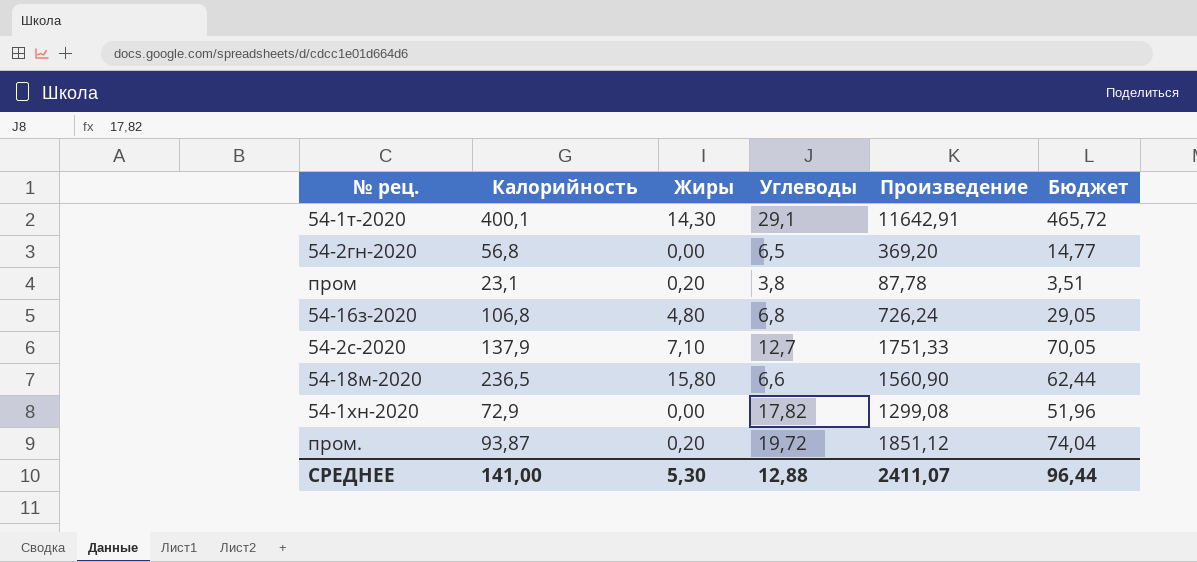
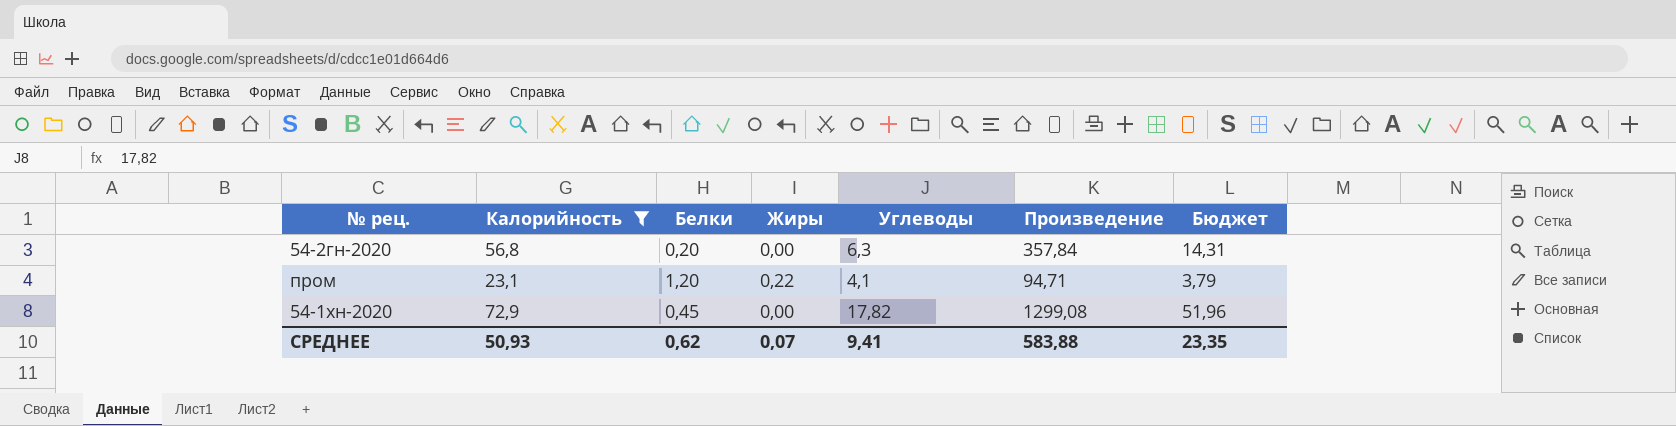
filter: none -> Калорийность <= 72,9
column Белки | position: none -> 3
54-2гн-2020 | Углеводы: 6,5 -> 6,3
54-2гн-2020 | Произведение: 369,20 -> 357,84
54-2гн-2020 | Бюджет: 14,77 -> 14,31
пром | Жиры: 0,20 -> 0,22
пром | Углеводы: 3,8 -> 4,1
пром | Произведение: 87,78 -> 94,71
пром | Бюджет: 3,51 -> 3,79
СРЕДНЕЕ | Калорийность: 141,00 -> 50,93
СРЕДНЕЕ | Жиры: 5,30 -> 0,07
СРЕДНЕЕ | Углеводы: 12,88 -> 9,41
СРЕДНЕЕ | Произведение: 2411,07 -> 583,88
СРЕДНЕЕ | Бюджет: 96,44 -> 23,35

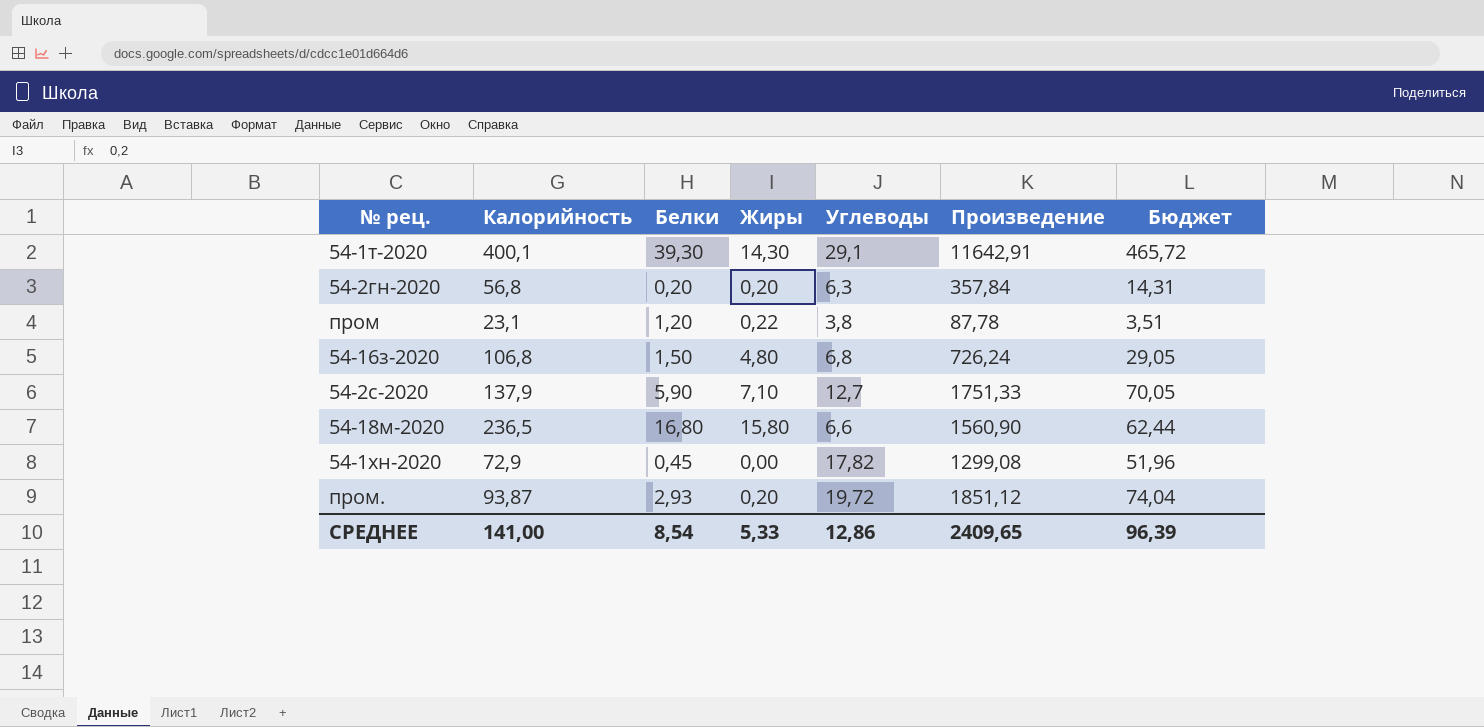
filter: Калорийность <= 72,9 -> none
54-2гн-2020 | Жиры: 0,00 -> 0,20
пром | Углеводы: 4,1 -> 3,8
пром | Произведение: 94,71 -> 87,78
пром | Бюджет: 3,79 -> 3,51
СРЕДНЕЕ | Калорийность: 50,93 -> 141,00
СРЕДНЕЕ | Белки: 0,62 -> 8,54
СРЕДНЕЕ | Жиры: 0,07 -> 5,33
СРЕДНЕЕ | Углеводы: 9,41 -> 12,86
СРЕДНЕЕ | Произведение: 583,88 -> 2409,65
СРЕДНЕЕ | Бюджет: 23,35 -> 96,39

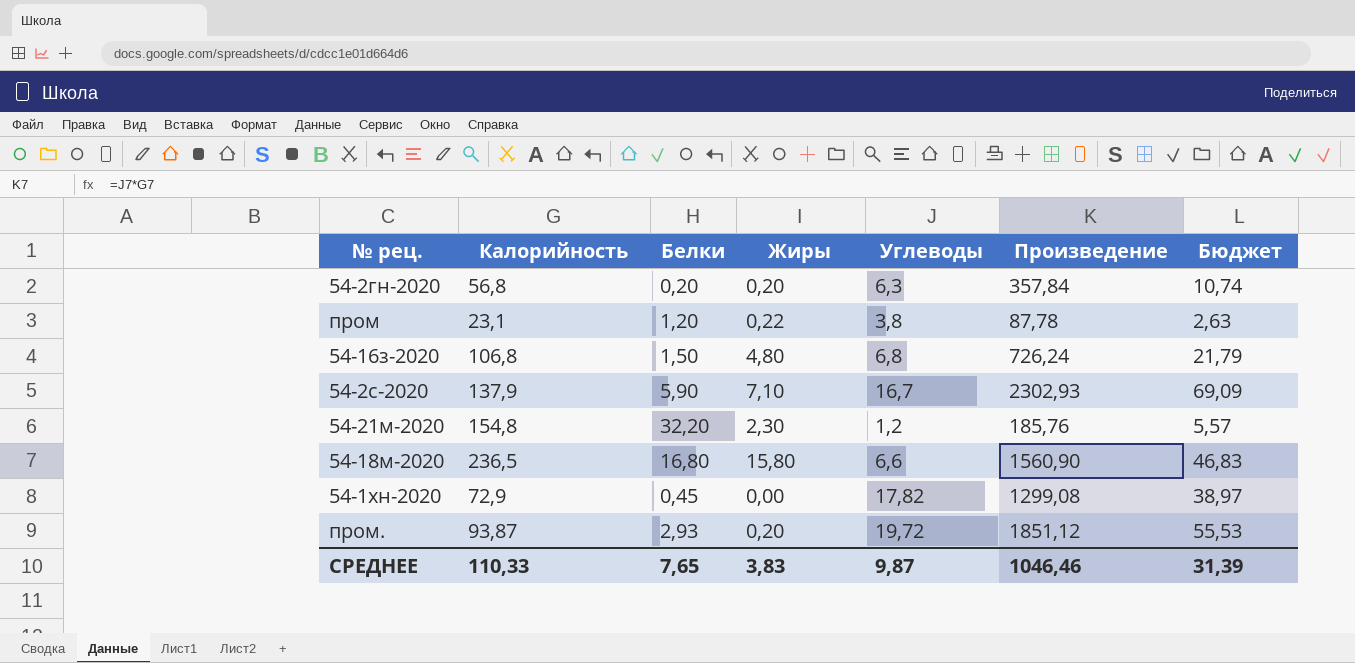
column Бюджет | formula: [Произведение] * 0,04 -> [Произведение] * 0,03
row 54-1т-2020: 400,1 | 39,30 | 14,30 | 29,1 | 11642,91 | 465,72 -> none
54-2с-2020 | Углеводы: 12,7 -> 16,7
54-2с-2020 | Произведение: 1751,33 -> 2302,93
row 54-21м-2020: none -> 154,8 | 32,20 | 2,30 | 1,2 | 185,76 | 5,57
СРЕДНЕЕ | Калорийность: 141,00 -> 110,33
СРЕДНЕЕ | Белки: 8,54 -> 7,65
СРЕДНЕЕ | Жиры: 5,33 -> 3,83
СРЕДНЕЕ | Углеводы: 12,86 -> 9,87
СРЕДНЕЕ | Произведение: 2409,65 -> 1046,46
СРЕДНЕЕ | Бюджет: 96,39 -> 31,39

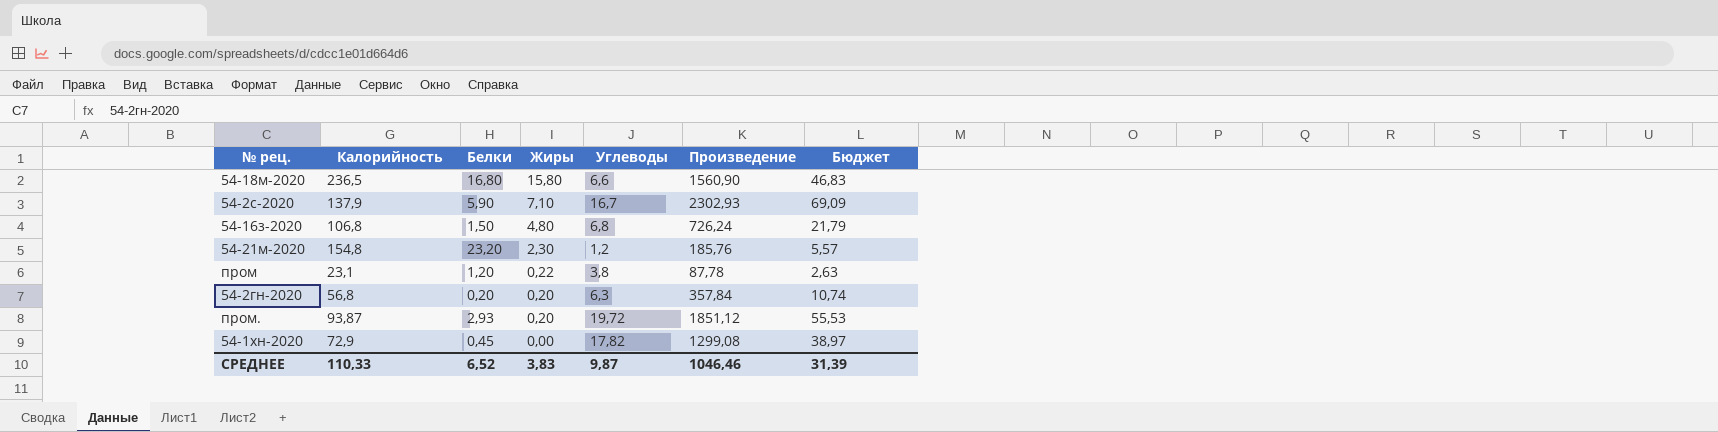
row order: none -> Жиры descending
54-21м-2020 | Белки: 32,20 -> 23,20
СРЕДНЕЕ | Белки: 7,65 -> 6,52

